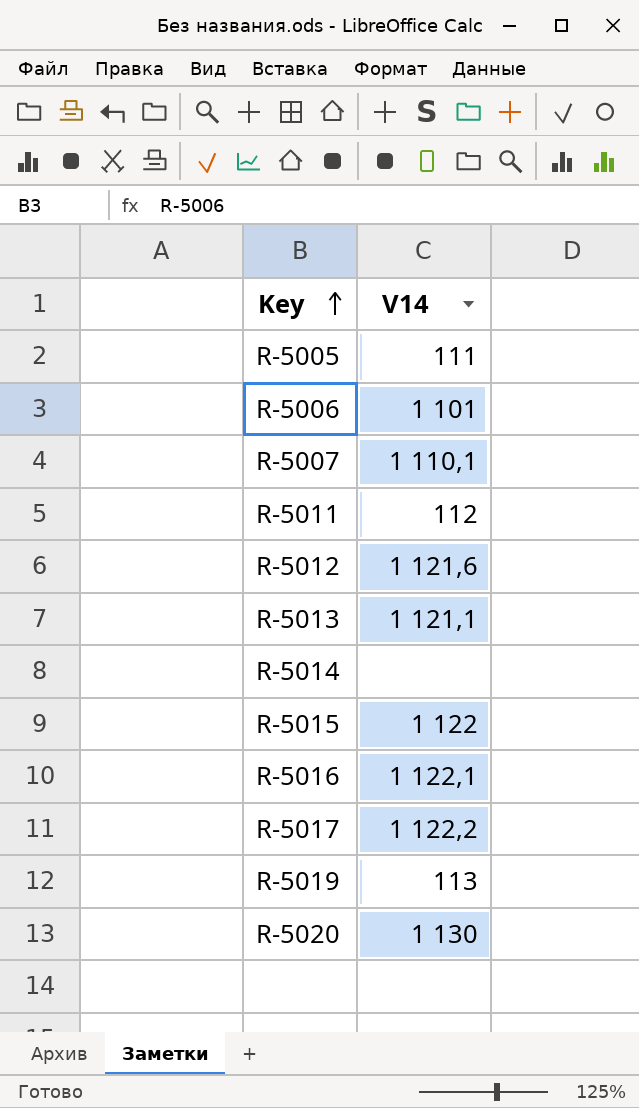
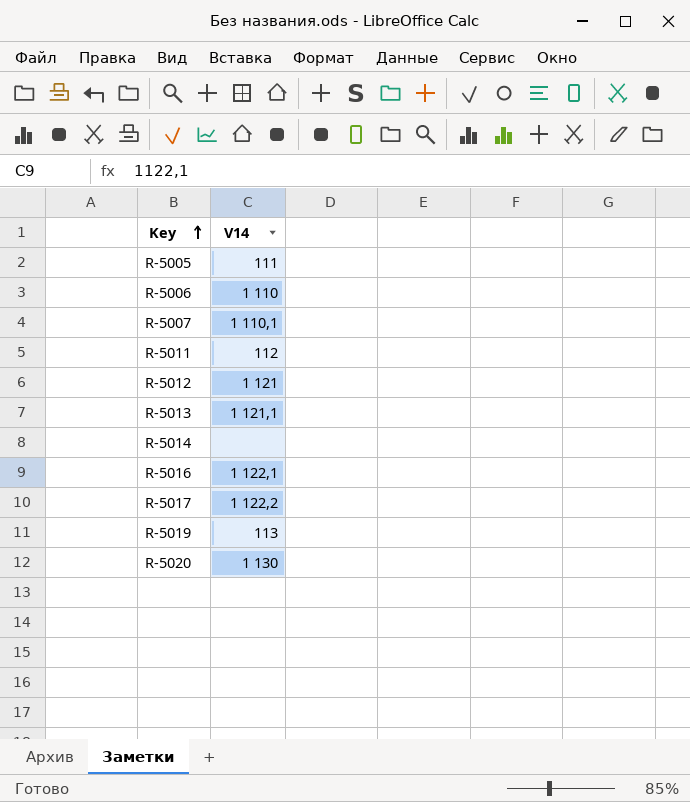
row R-5015: 1 122 -> none
R-5006 | V14: 1 101 -> 1 110
R-5012 | V14: 1 121,6 -> 1 121

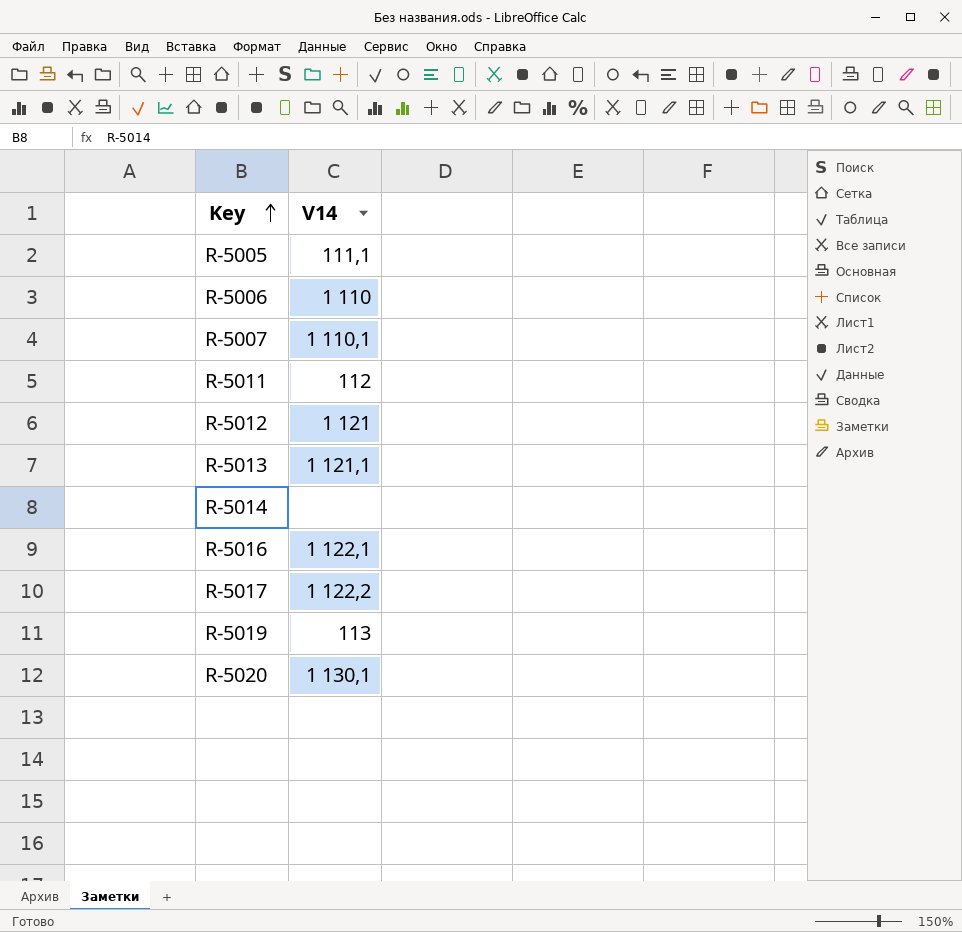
R-5005 | V14: 111 -> 111,1
R-5020 | V14: 1 130 -> 1 130,1

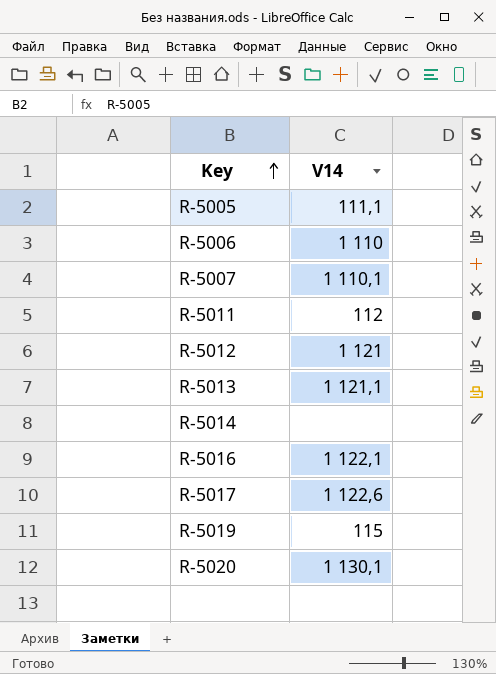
R-5017 | V14: 1 122,2 -> 1 122,6
R-5019 | V14: 113 -> 115

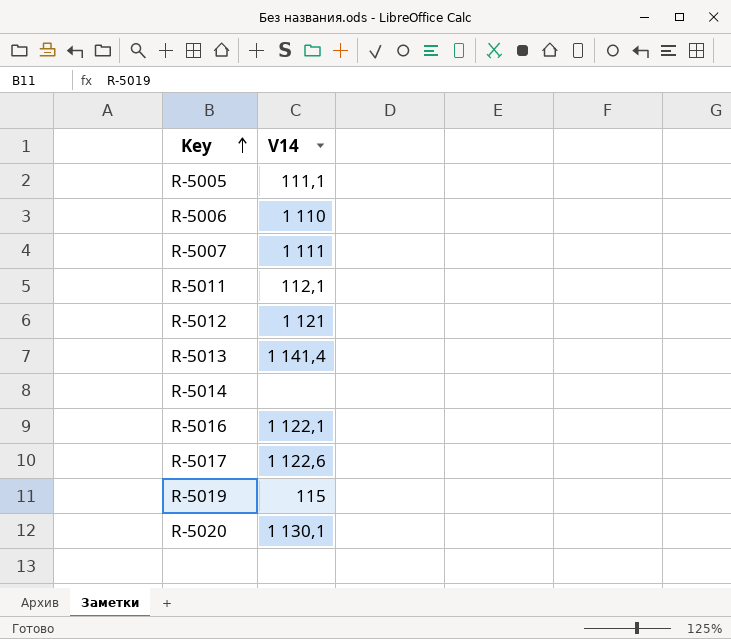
R-5007 | V14: 1 110,1 -> 1 111
R-5011 | V14: 112 -> 112,1
R-5013 | V14: 1 121,1 -> 1 141,4

